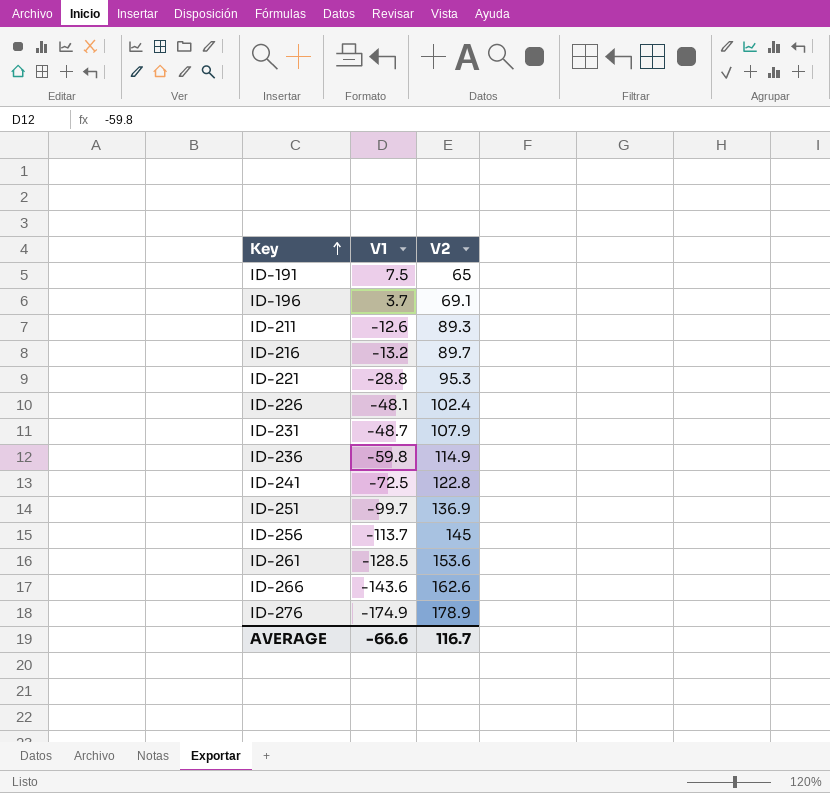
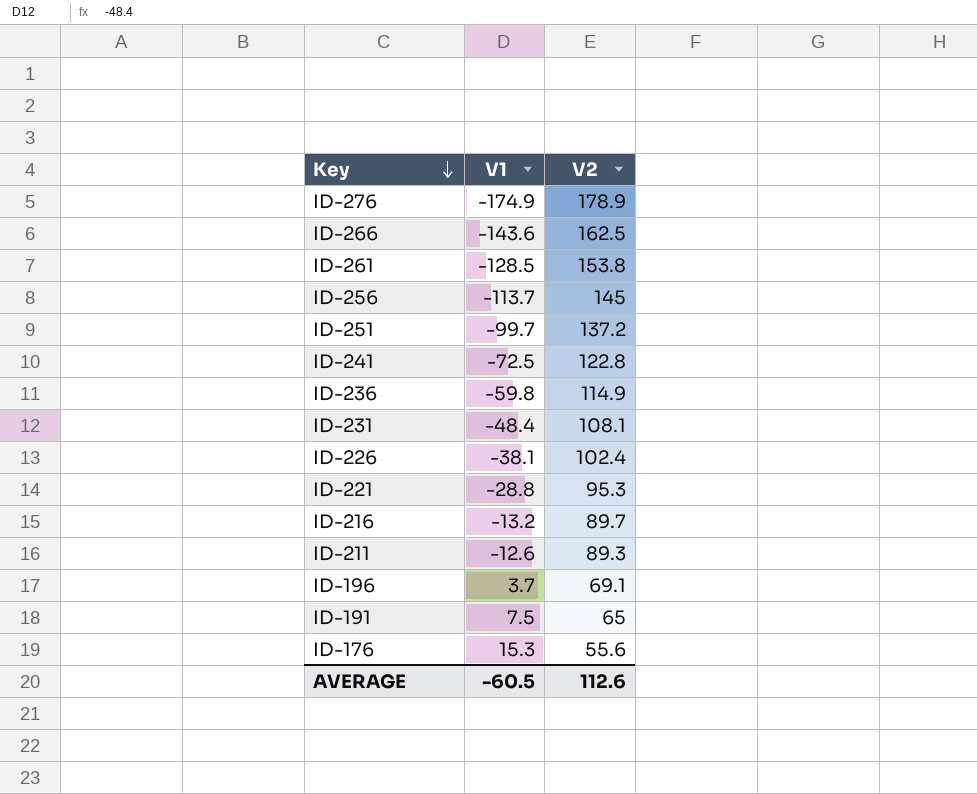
row order: Key ascending -> Key descending
ID-266 | V2: 162.6 -> 162.5
ID-261 | V2: 153.6 -> 153.8
ID-251 | V2: 136.9 -> 137.2
ID-231 | V1: -48.7 -> -48.4
ID-231 | V2: 107.9 -> 108.1
ID-226 | V1: -48.1 -> -38.1
row ID-176: none -> 15.3 | 55.6
AVERAGE | V1: -66.6 -> -60.5
AVERAGE | V2: 116.7 -> 112.6

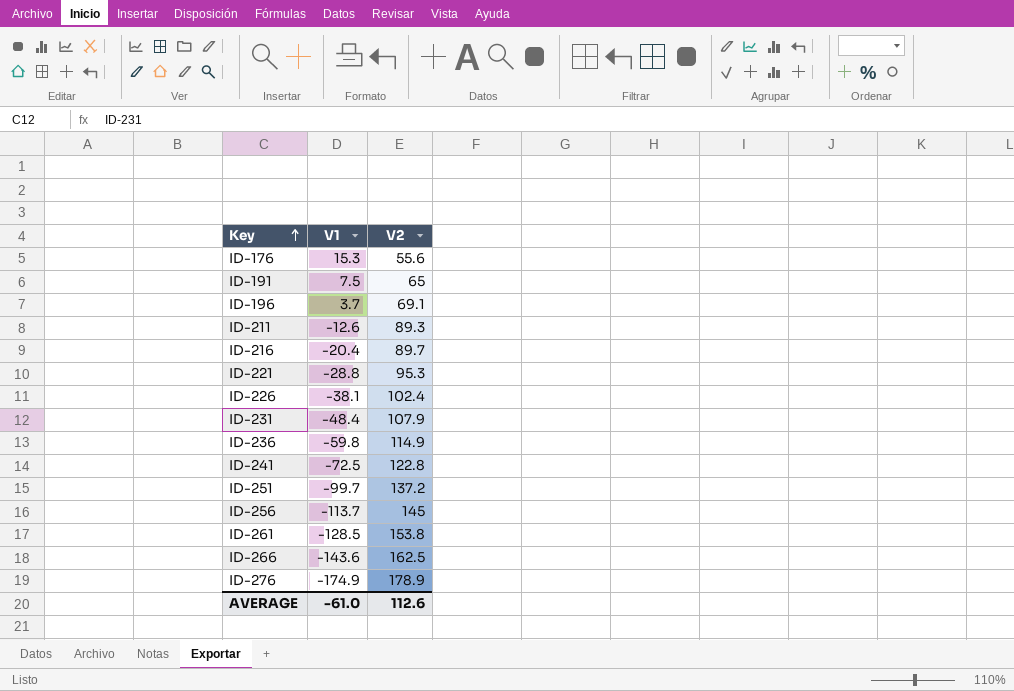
row order: Key descending -> Key ascending
ID-216 | V1: -13.2 -> -20.4
ID-231 | V2: 108.1 -> 107.9
AVERAGE | V1: -60.5 -> -61.0

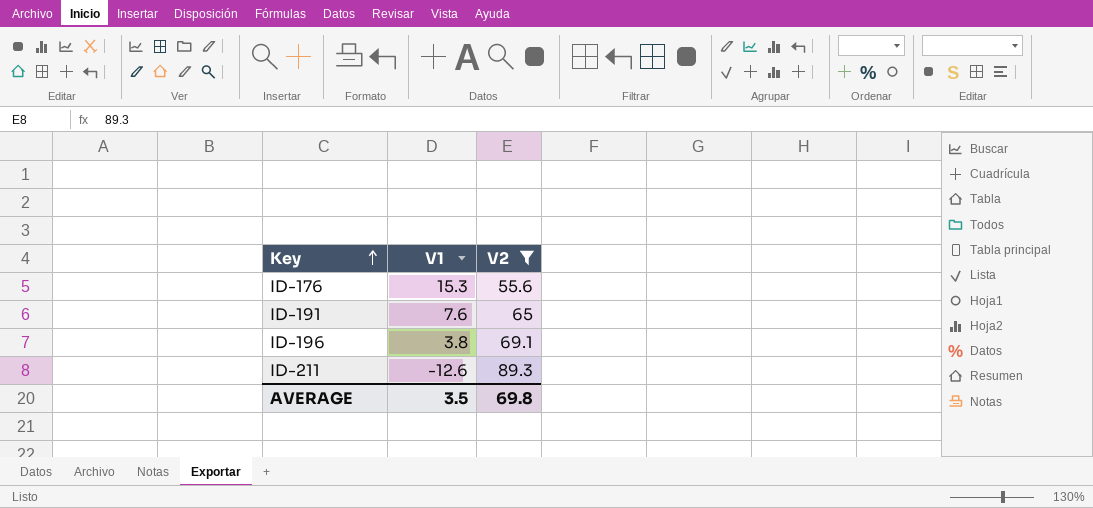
filter: none -> V2 <= 89.3
ID-191 | V1: 7.5 -> 7.6
ID-196 | V1: 3.7 -> 3.8
AVERAGE | V1: -61.0 -> 3.5
AVERAGE | V2: 112.6 -> 69.8

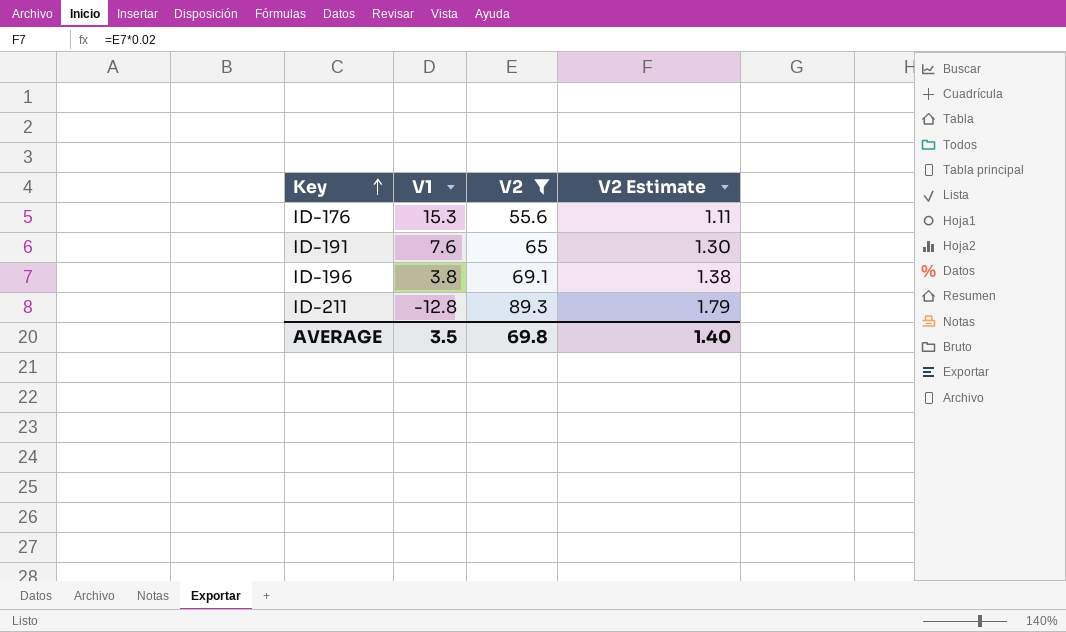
column V2 Estimate | formula: none -> [V2] * 0.02
ID-211 | V1: -12.6 -> -12.8

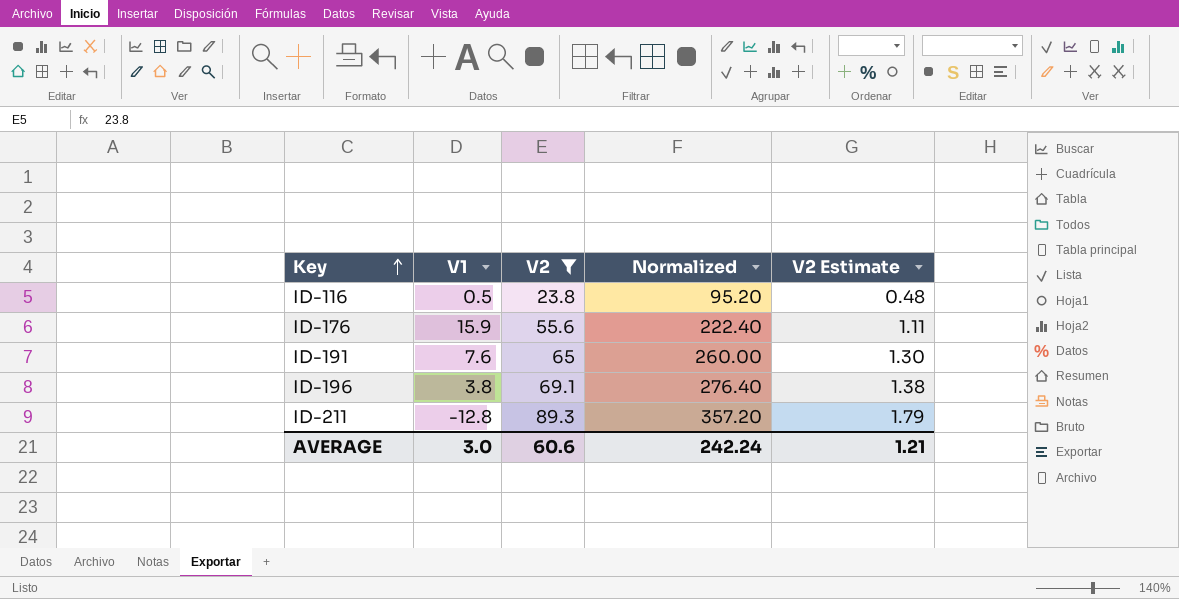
column Normalized | formula: none -> [V2] * 4
row ID-116: none -> 0.5 | 23.8 | 95.20 | 0.48
ID-176 | V1: 15.3 -> 15.9
AVERAGE | V1: 3.5 -> 3.0
AVERAGE | V2: 69.8 -> 60.6
AVERAGE | V2 Estimate: 1.40 -> 1.21

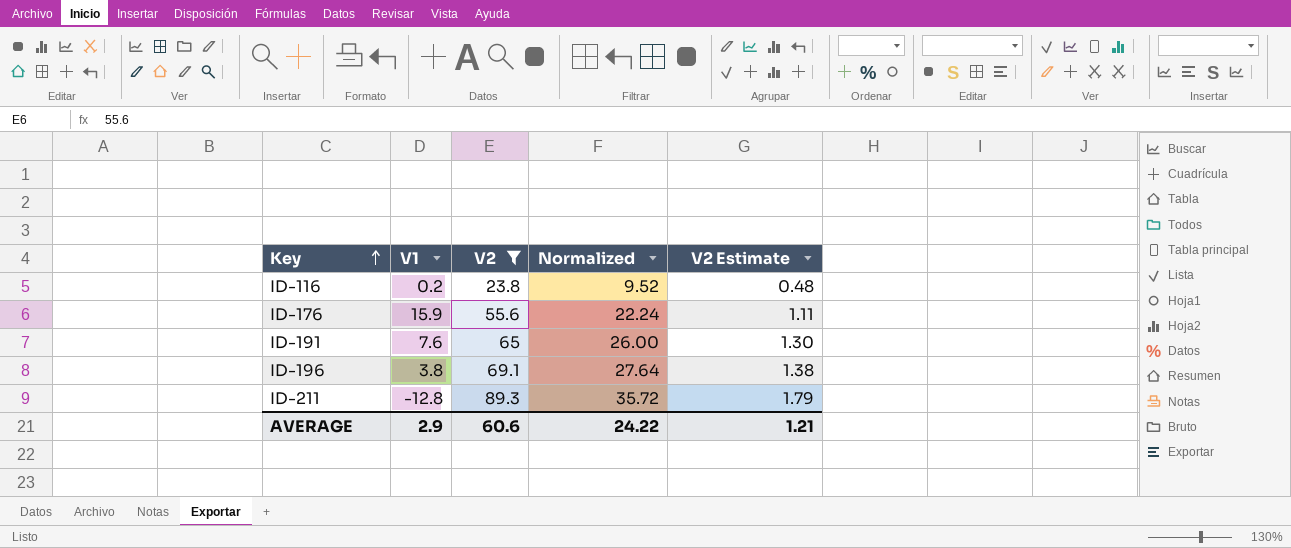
column Normalized | formula: [V2] * 4 -> [V2] * 0.4
ID-116 | V1: 0.5 -> 0.2
AVERAGE | V1: 3.0 -> 2.9
AVERAGE | Normalized: 242.24 -> 24.22

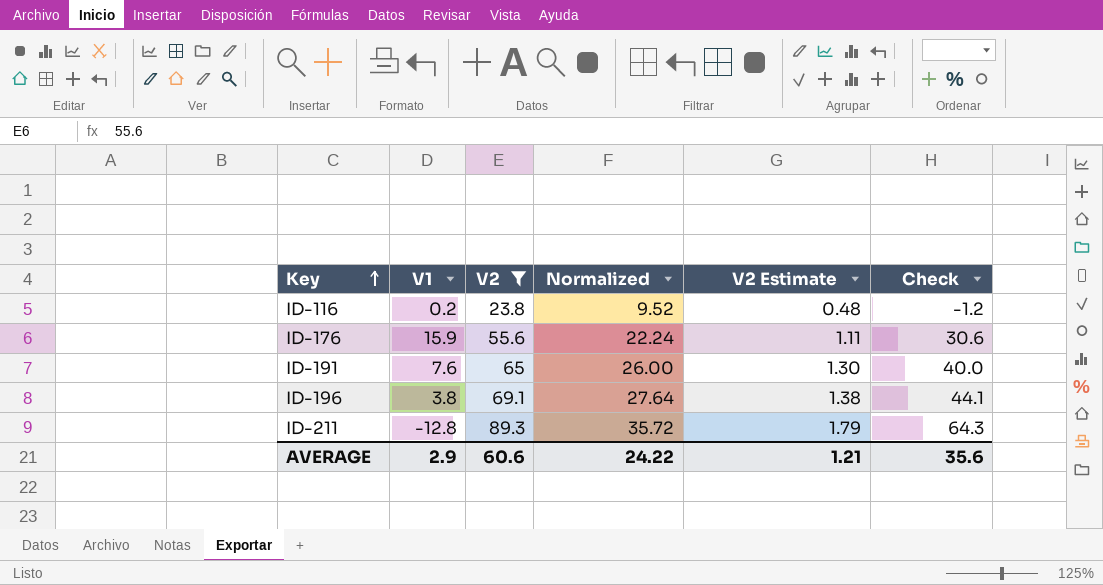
column Check | formula: none -> [V2] - 25

